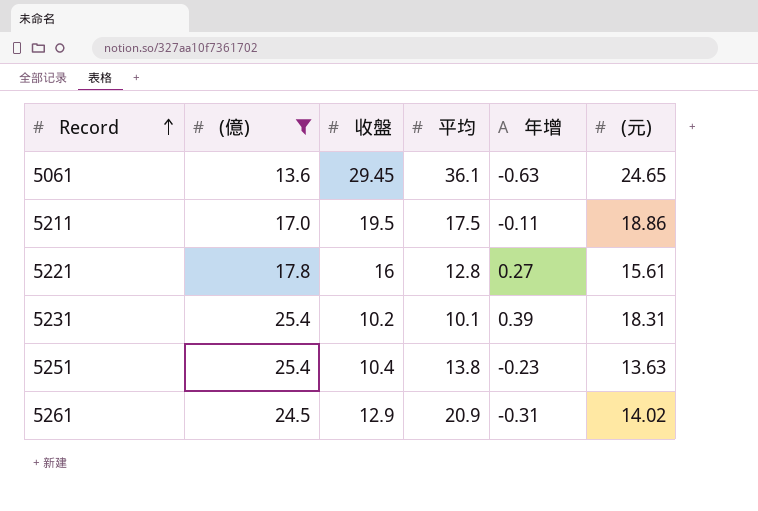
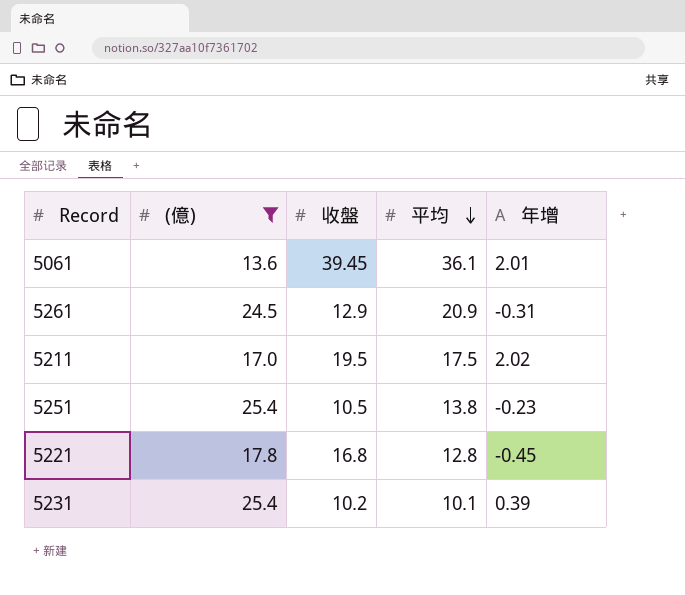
row order: Record ascending -> 平均 descending
column (元) | position: 6 -> none
5061 | 收盤: 29.45 -> 39.45
5061 | 年增: -0.63 -> 2.01
5211 | 年增: -0.11 -> 2.02
5251 | 收盤: 10.4 -> 10.5
5221 | 收盤: 16 -> 16.8
5221 | 年增: 0.27 -> -0.45

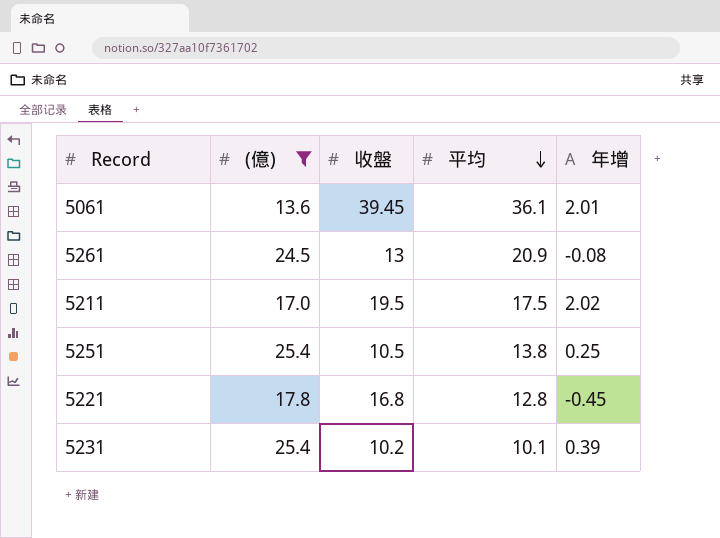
5261 | 收盤: 12.9 -> 13
5261 | 年增: -0.31 -> -0.08
5251 | 年增: -0.23 -> 0.25

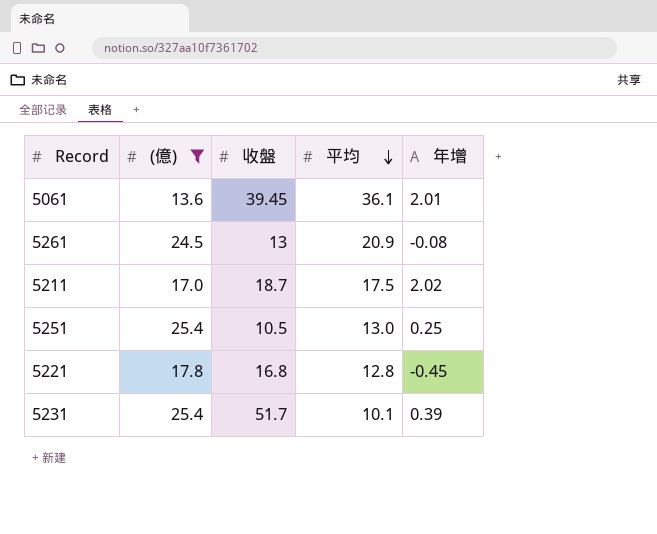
5211 | 收盤: 19.5 -> 18.7
5251 | 平均: 13.8 -> 13.0
5231 | 收盤: 10.2 -> 51.7

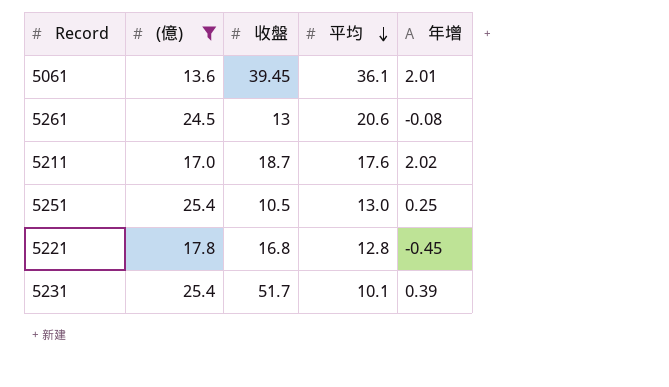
5261 | 平均: 20.9 -> 20.6
5211 | 平均: 17.5 -> 17.6

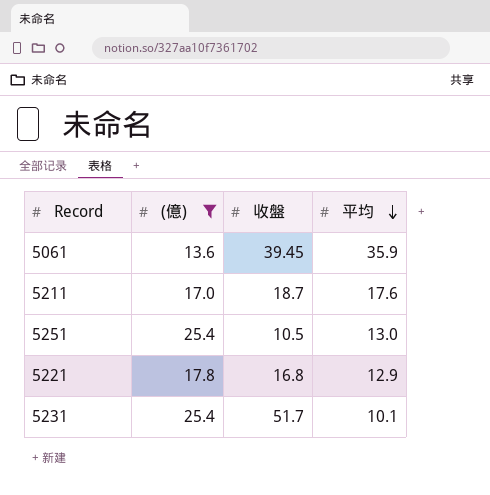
column 年增 | position: 5 -> none
row 5261: 24.5 | 13 | 20.6 | -0.08 -> none
5061 | 平均: 36.1 -> 35.9
5221 | 平均: 12.8 -> 12.9

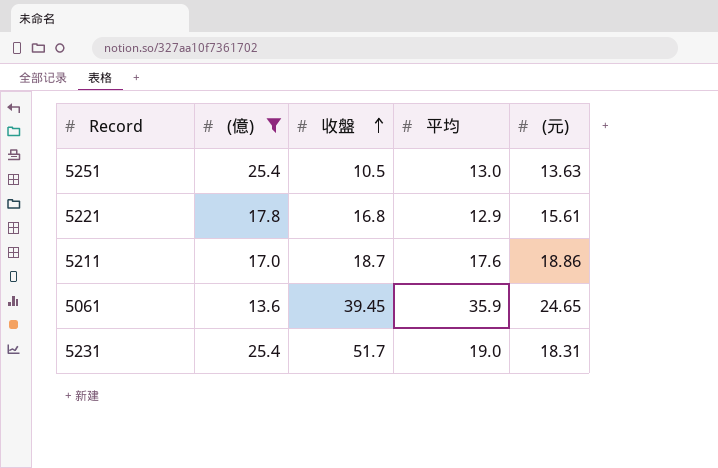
row order: 平均 descending -> 收盤 ascending
column (元) | position: none -> 5
5231 | 平均: 10.1 -> 19.0

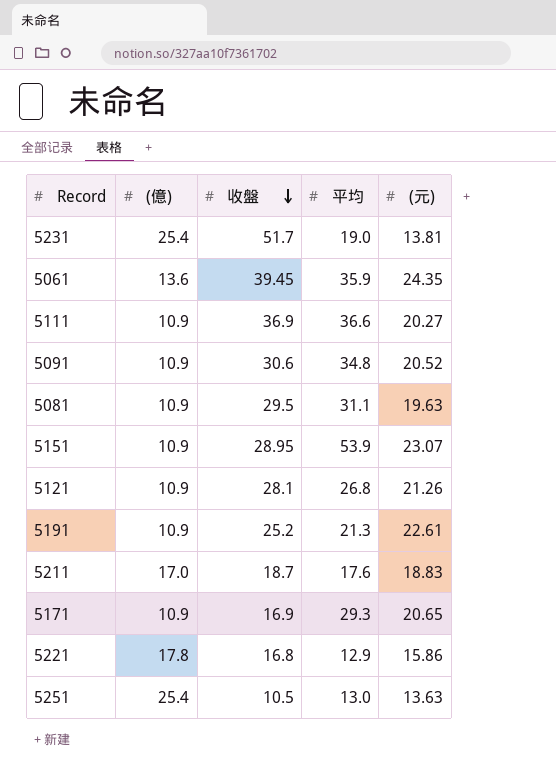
filter: (億) != 10.9 -> none
row order: 收盤 ascending -> 收盤 descending
5231 | (元): 18.31 -> 13.81
5061 | (元): 24.65 -> 24.35
5211 | (元): 18.86 -> 18.83
5221 | (元): 15.61 -> 15.86

